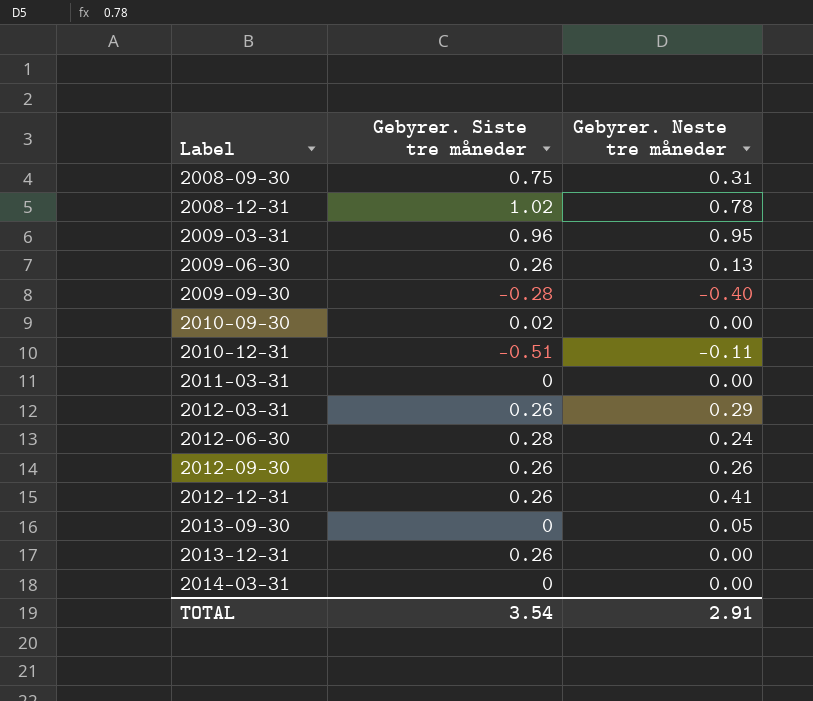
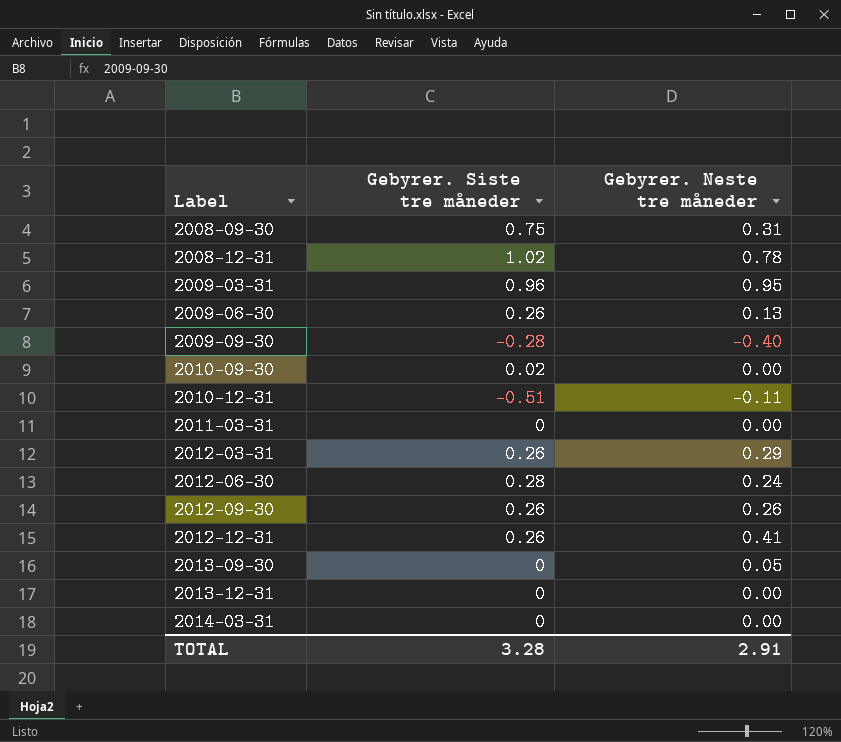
2013-12-31 | Gebyrer. Siste tre måneder: 0.26 -> 0
TOTAL | Gebyrer. Siste tre måneder: 3.54 -> 3.28

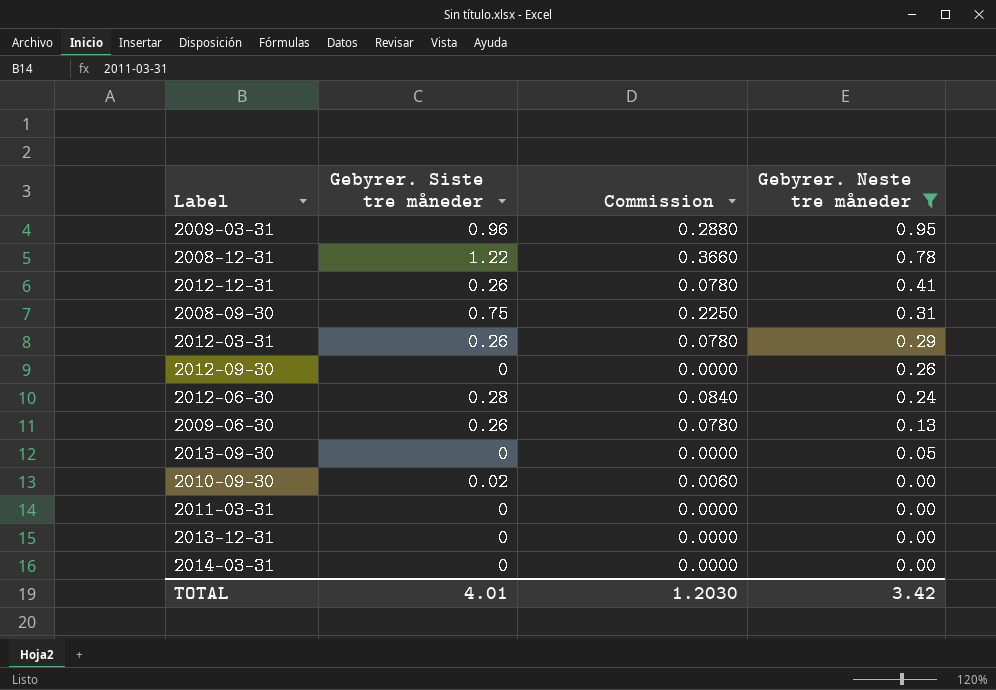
filter: none -> Gebyrer. Neste tre måneder >= 0.00
row order: Label ascending -> Gebyrer. Neste tre måneder descending
column Commission | formula: none -> [Gebyrer. Siste tre måneder] * 0.3
2008-12-31 | Gebyrer. Siste tre måneder: 1.02 -> 1.22
2012-09-30 | Gebyrer. Siste tre måneder: 0.26 -> 0
TOTAL | Gebyrer. Siste tre måneder: 3.28 -> 4.01
TOTAL | Gebyrer. Neste tre måneder: 2.91 -> 3.42

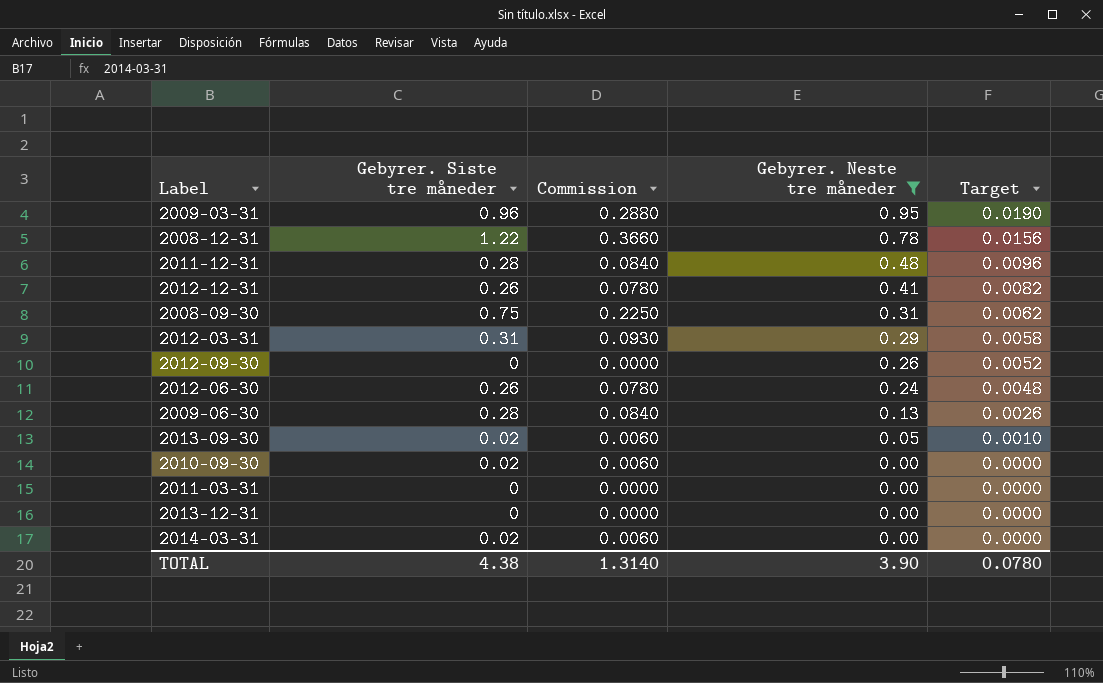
column Target | formula: none -> [Gebyrer. Neste tre måneder] * 0.02
row 2011-12-31: none -> 0.28 | 0.0840 | 0.48 | 0.0096
2012-03-31 | Gebyrer. Siste tre måneder: 0.26 -> 0.31
2012-03-31 | Commission: 0.0780 -> 0.0930
2012-06-30 | Gebyrer. Siste tre måneder: 0.28 -> 0.26
2012-06-30 | Commission: 0.0840 -> 0.0780
2009-06-30 | Gebyrer. Siste tre måneder: 0.26 -> 0.28
2009-06-30 | Commission: 0.0780 -> 0.0840
2013-09-30 | Gebyrer. Siste tre måneder: 0 -> 0.02
2013-09-30 | Commission: 0.0000 -> 0.0060
2014-03-31 | Gebyrer. Siste tre måneder: 0 -> 0.02
2014-03-31 | Commission: 0.0000 -> 0.0060
TOTAL | Gebyrer. Siste tre måneder: 4.01 -> 4.38
TOTAL | Commission: 1.2030 -> 1.3140
TOTAL | Gebyrer. Neste tre måneder: 3.42 -> 3.90

